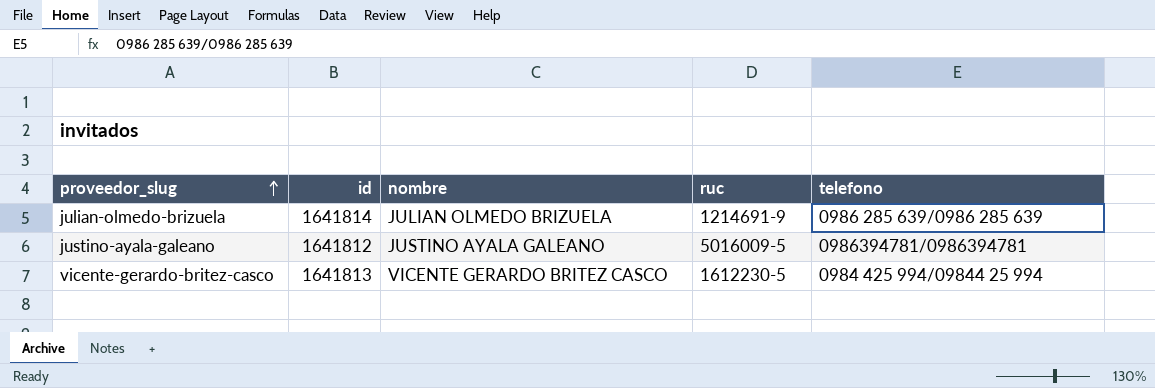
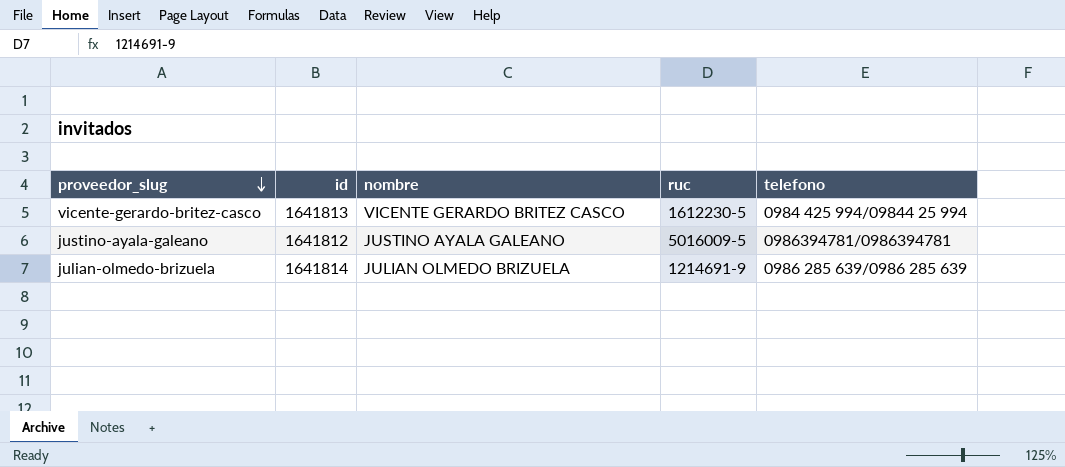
row order: proveedor_slug ascending -> proveedor_slug descending

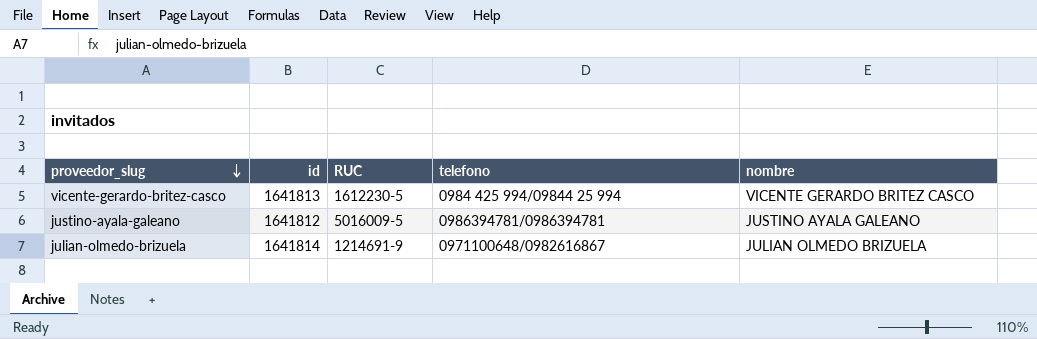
column name: ruc -> RUC
column nombre | position: 3 -> 5
julian-olmedo-brizuela | telefono: 0986 285 639/0986 285 639 -> 0971100648/0982616867

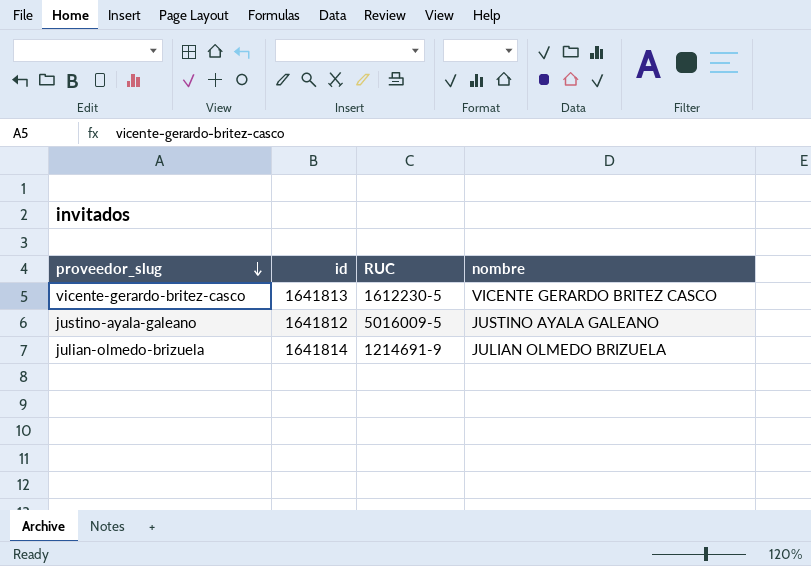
column telefono | position: 4 -> none

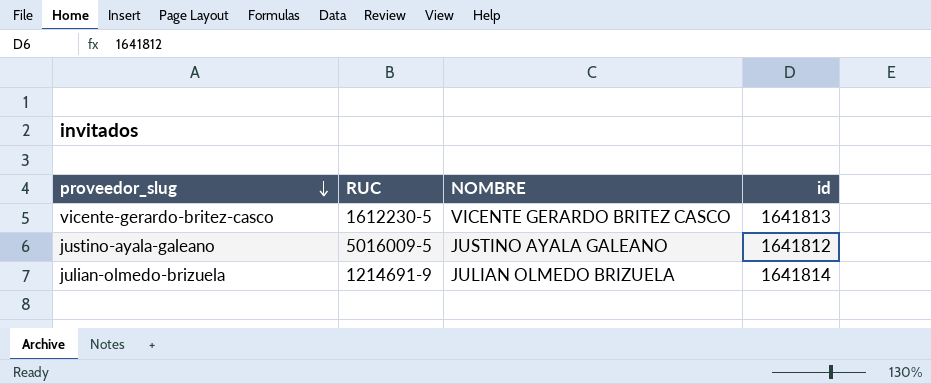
column name: nombre -> NOMBRE
column id | position: 2 -> 4

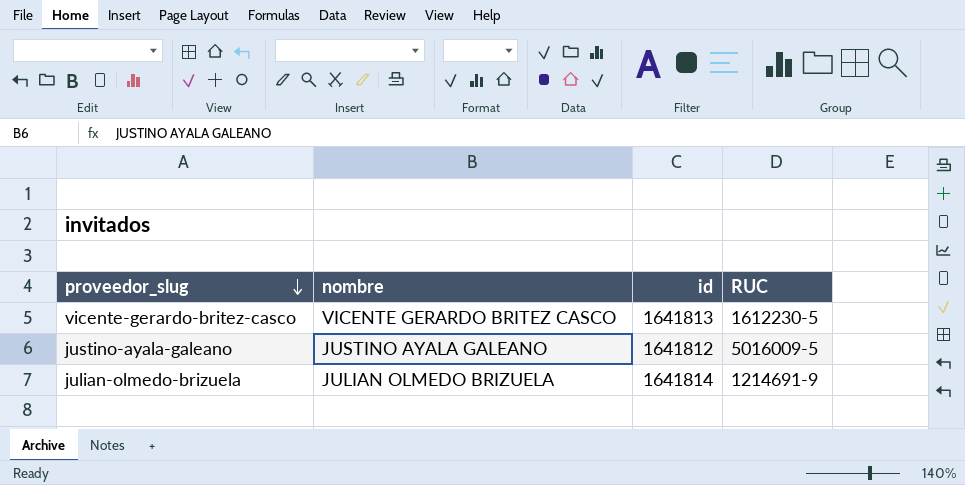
column name: NOMBRE -> nombre
column RUC | position: 2 -> 4

